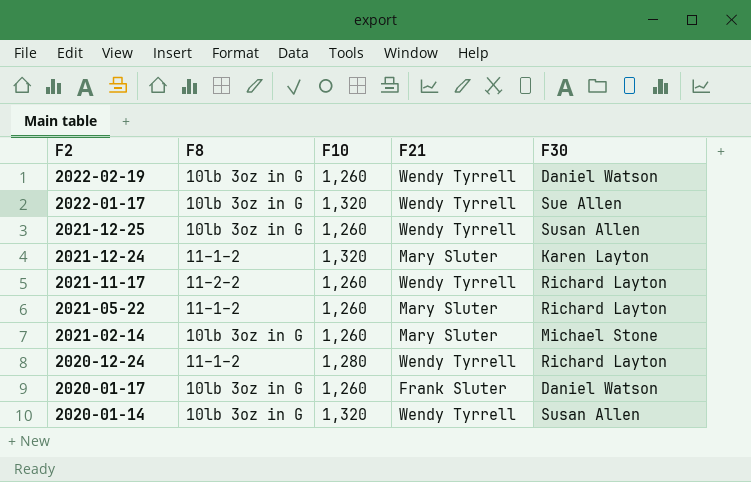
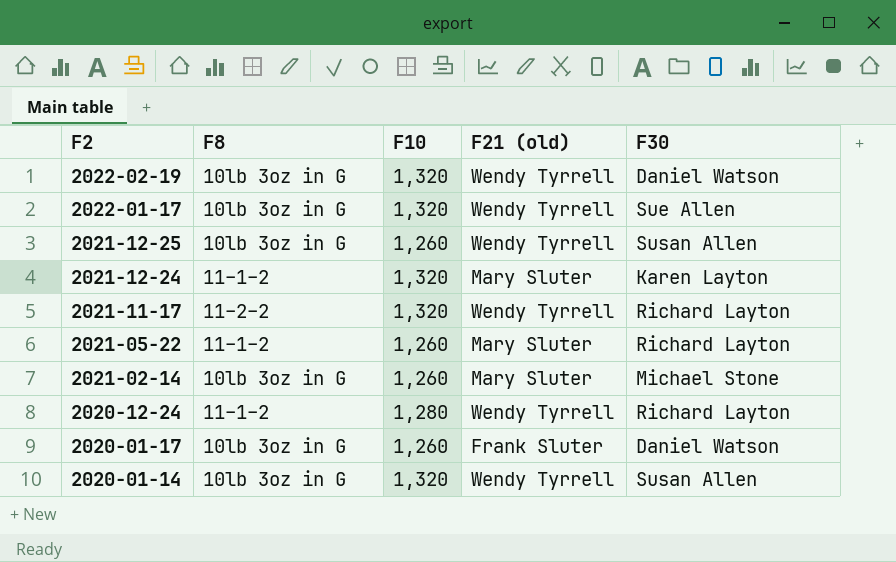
column name: F21 -> F21 (old)
2022-02-19 | F10: 1,260 -> 1,320
2021-11-17 | F10: 1,260 -> 1,320

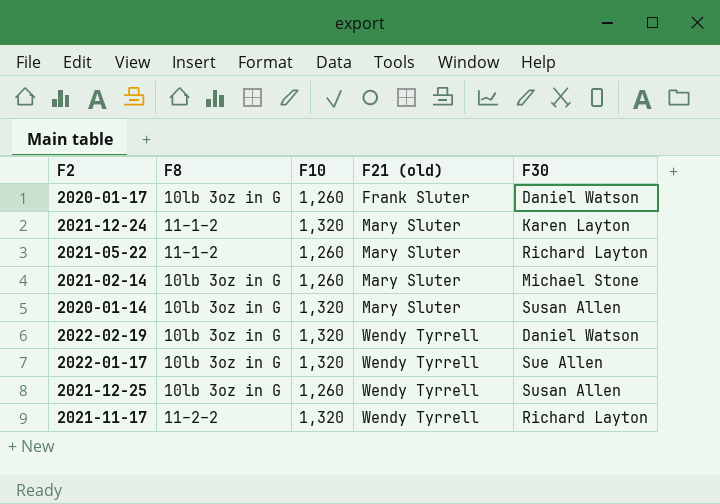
row order: F2 descending -> F21 (old) ascending
row 2020-12-24: 11–1–2 | 1,280 | Wendy Tyrrell | Richard Layton -> none
2020-01-14 | F21 (old): Wendy Tyrrell -> Mary Sluter

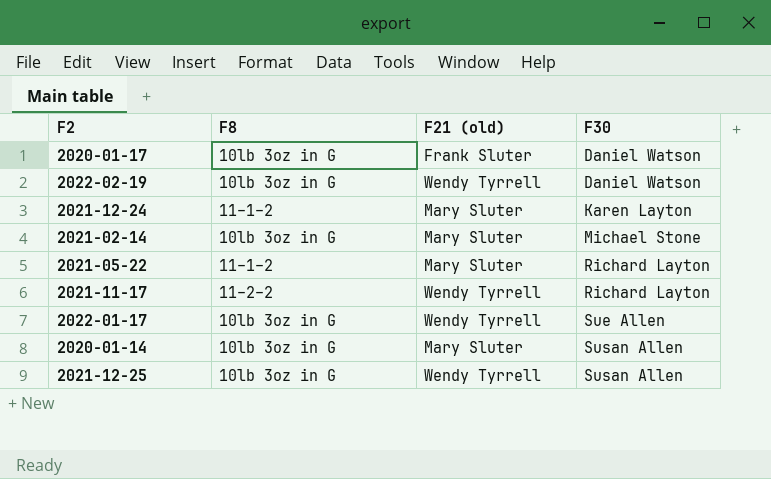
row order: F21 (old) ascending -> F30 ascending
column F10 | position: 3 -> none

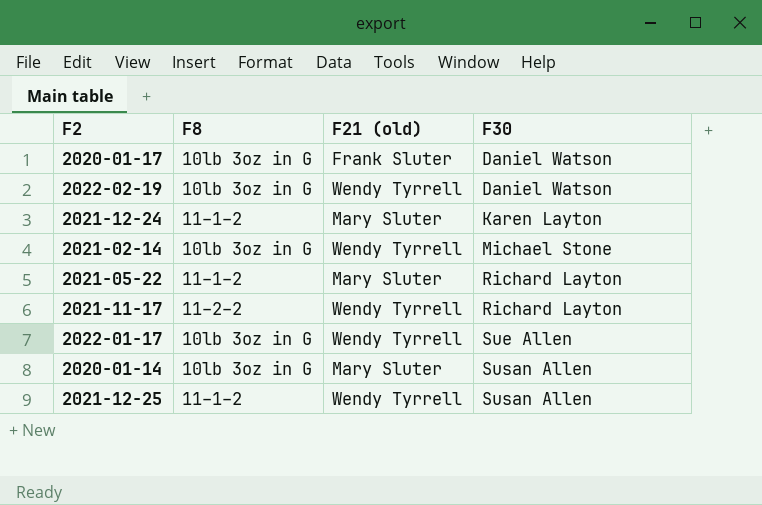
2021-02-14 | F21 (old): Mary Sluter -> Wendy Tyrrell
2021-12-25 | F8: 10lb 3oz in G -> 11–1–2

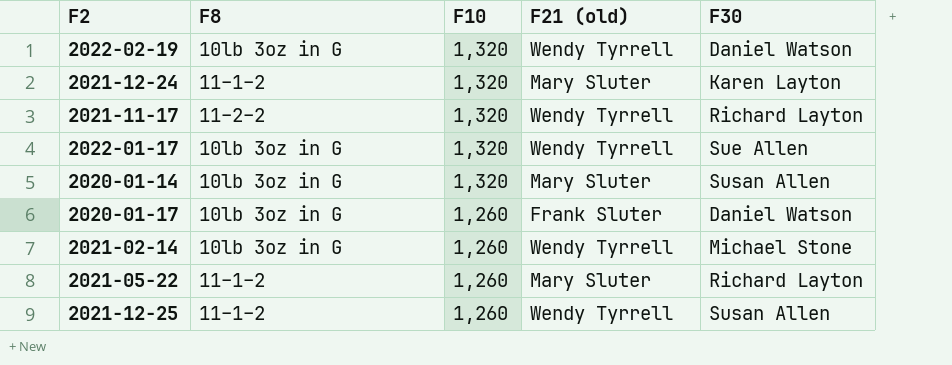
row order: F30 ascending -> F10 descending
column F10 | position: none -> 3

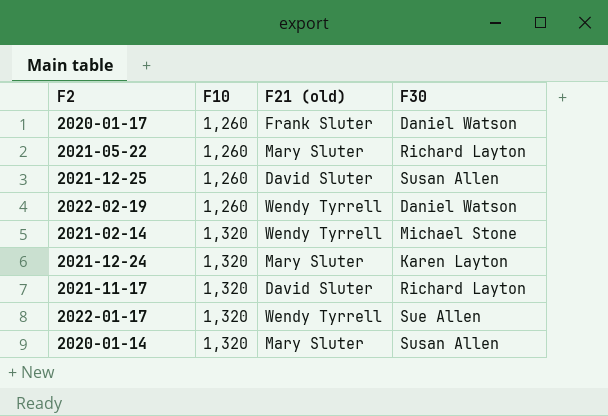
row order: F10 descending -> F10 ascending
column F8 | position: 2 -> none
2021-12-25 | F21 (old): Wendy Tyrrell -> David Sluter
2022-02-19 | F10: 1,320 -> 1,260
2021-02-14 | F10: 1,260 -> 1,320
2021-11-17 | F21 (old): Wendy Tyrrell -> David Sluter

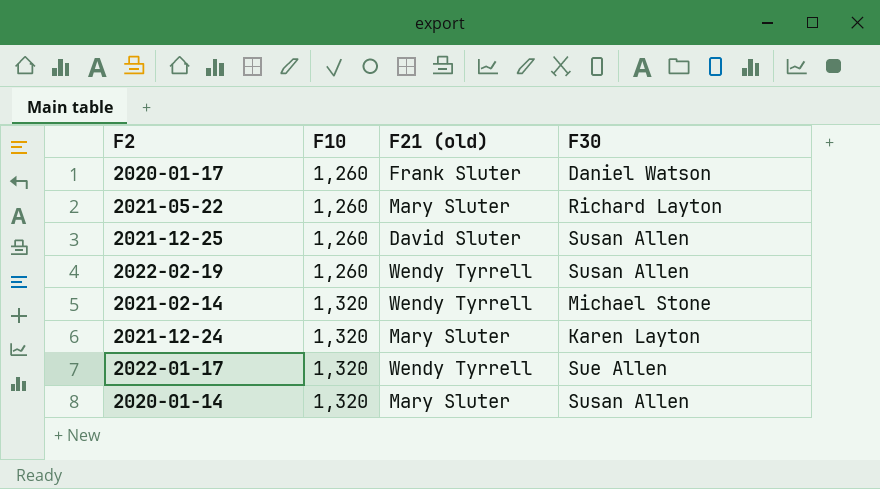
row 2021-11-17: 1,320 | David Sluter | Richard Layton -> none
2022-02-19 | F30: Daniel Watson -> Susan Allen

